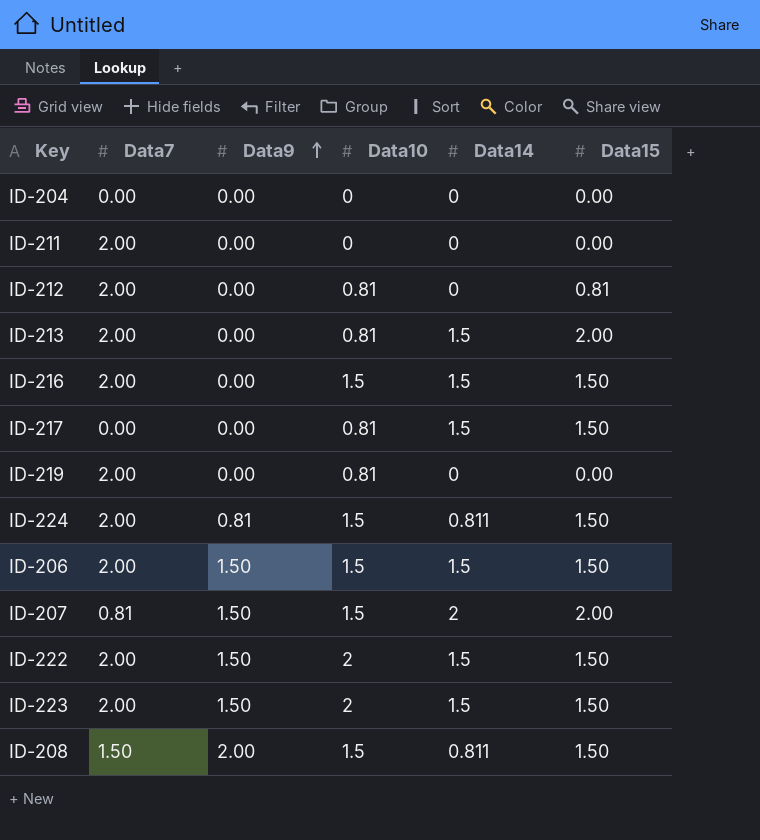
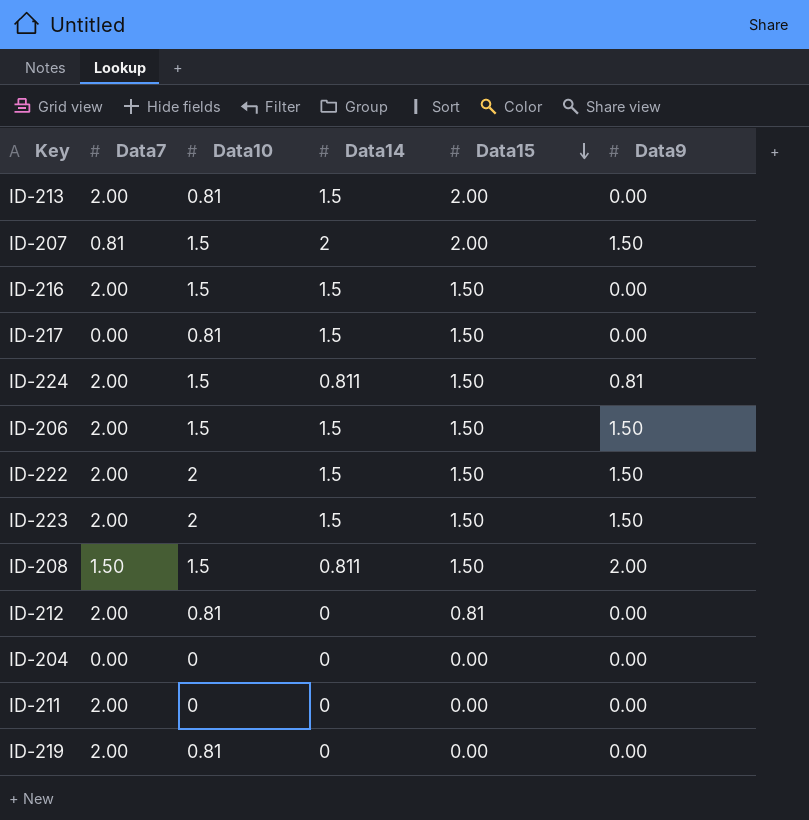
row order: Data9 ascending -> Data15 descending
column Data9 | position: 3 -> 6

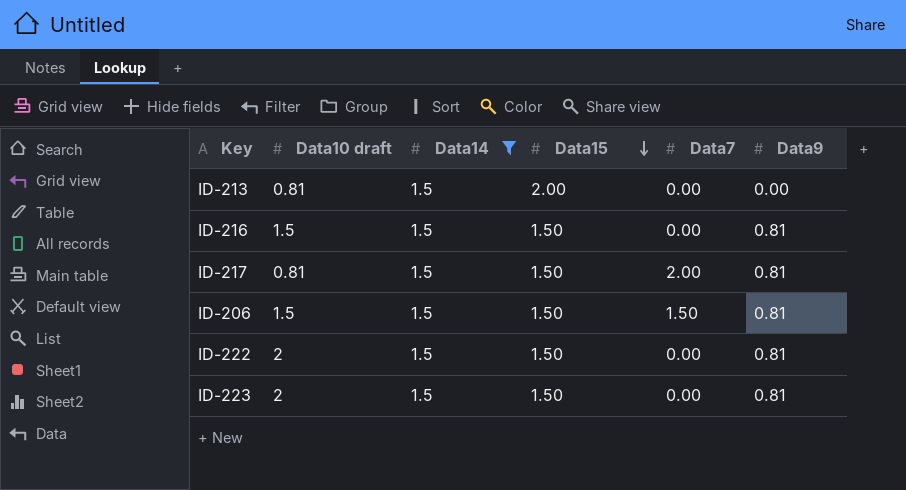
filter: none -> Data14 = 1.5
column name: Data10 -> Data10 draft
column Data7 | position: 2 -> 5
ID-213 | Data7: 2.00 -> 0.00
ID-216 | Data7: 2.00 -> 0.00
ID-216 | Data9: 0.00 -> 0.81
ID-217 | Data7: 0.00 -> 2.00
ID-217 | Data9: 0.00 -> 0.81
ID-206 | Data7: 2.00 -> 1.50
ID-206 | Data9: 1.50 -> 0.81
ID-222 | Data7: 2.00 -> 0.00
ID-222 | Data9: 1.50 -> 0.81
ID-223 | Data7: 2.00 -> 0.00
ID-223 | Data9: 1.50 -> 0.81

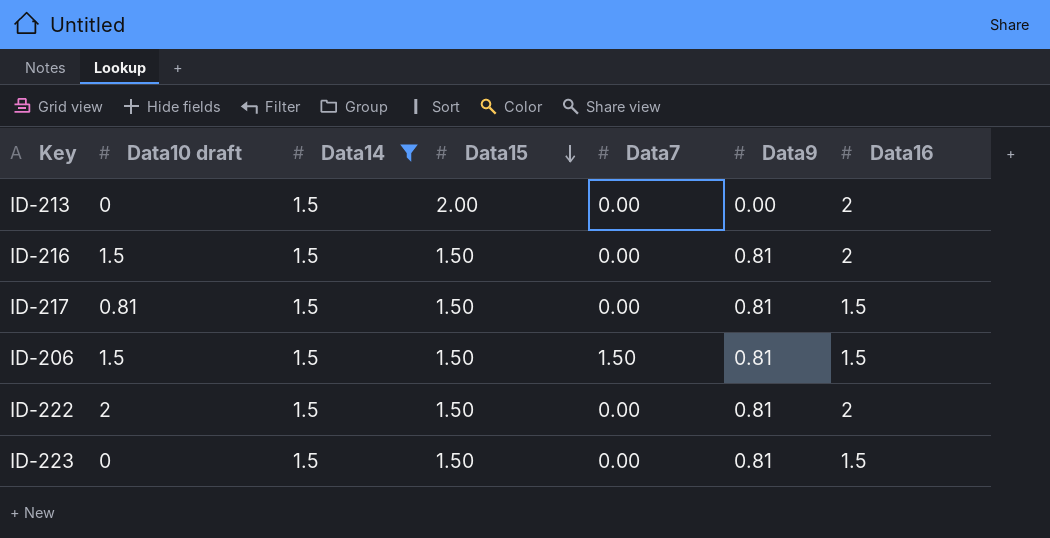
column Data16 | position: none -> 7
ID-213 | Data10 draft: 0.81 -> 0
ID-217 | Data7: 2.00 -> 0.00
ID-223 | Data10 draft: 2 -> 0

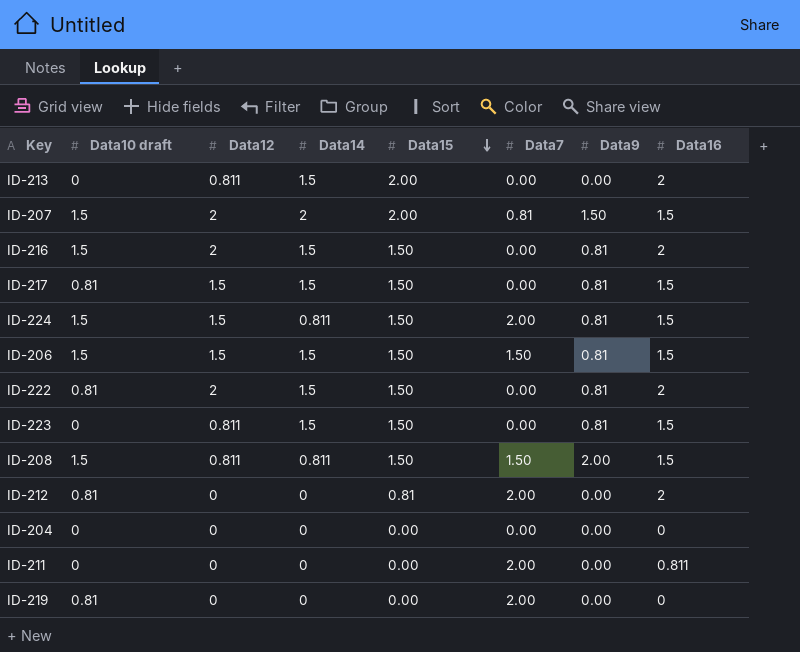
filter: Data14 = 1.5 -> none
column Data12 | position: none -> 3
ID-222 | Data10 draft: 2 -> 0.81

